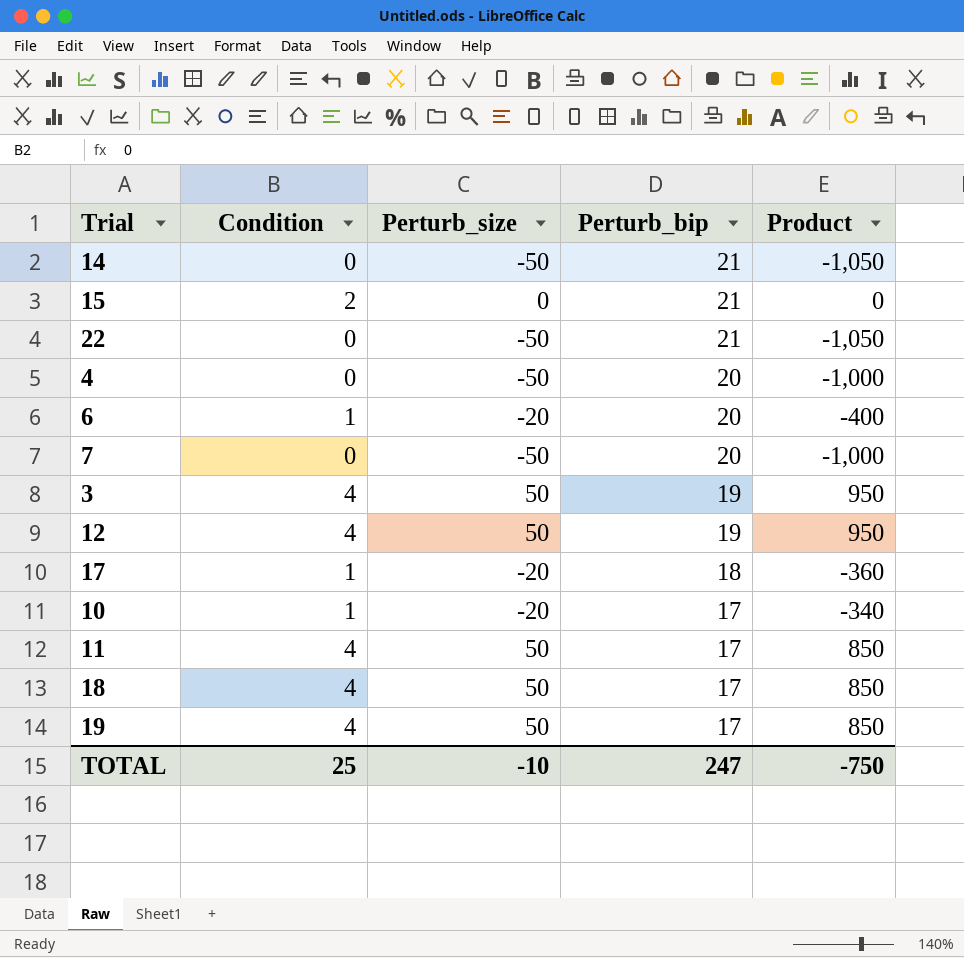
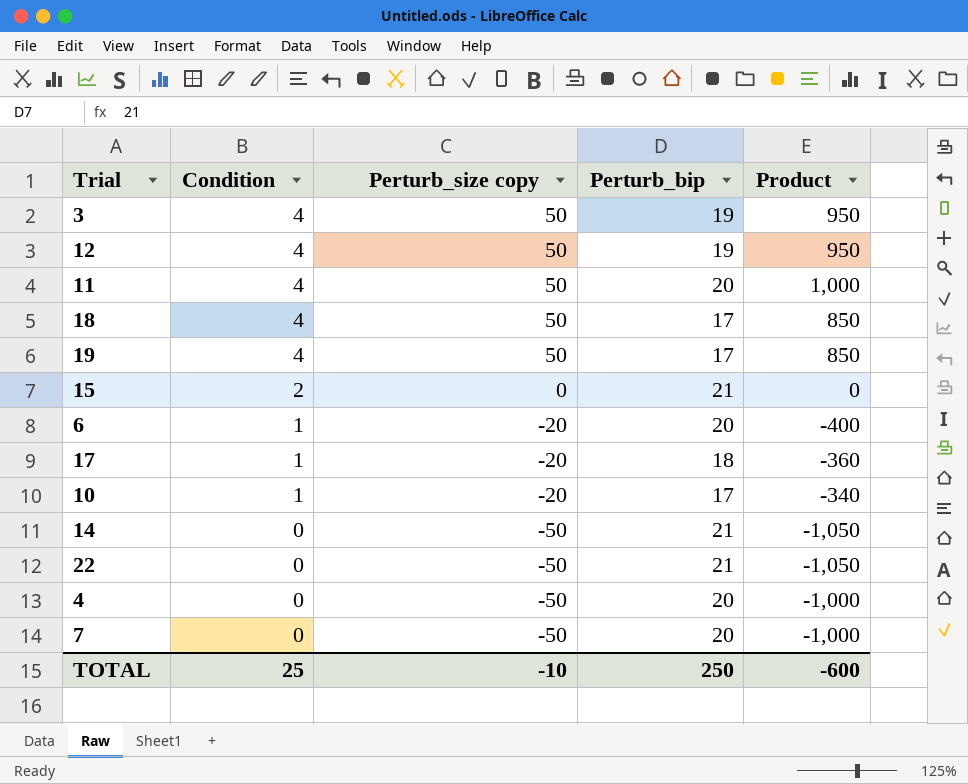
row order: Perturb_bip descending -> Condition descending
column name: Perturb_size -> Perturb_size copy
11 | Perturb_bip: 17 -> 20
11 | Product: 850 -> 1,000
TOTAL | Perturb_bip: 247 -> 250
TOTAL | Product: -750 -> -600

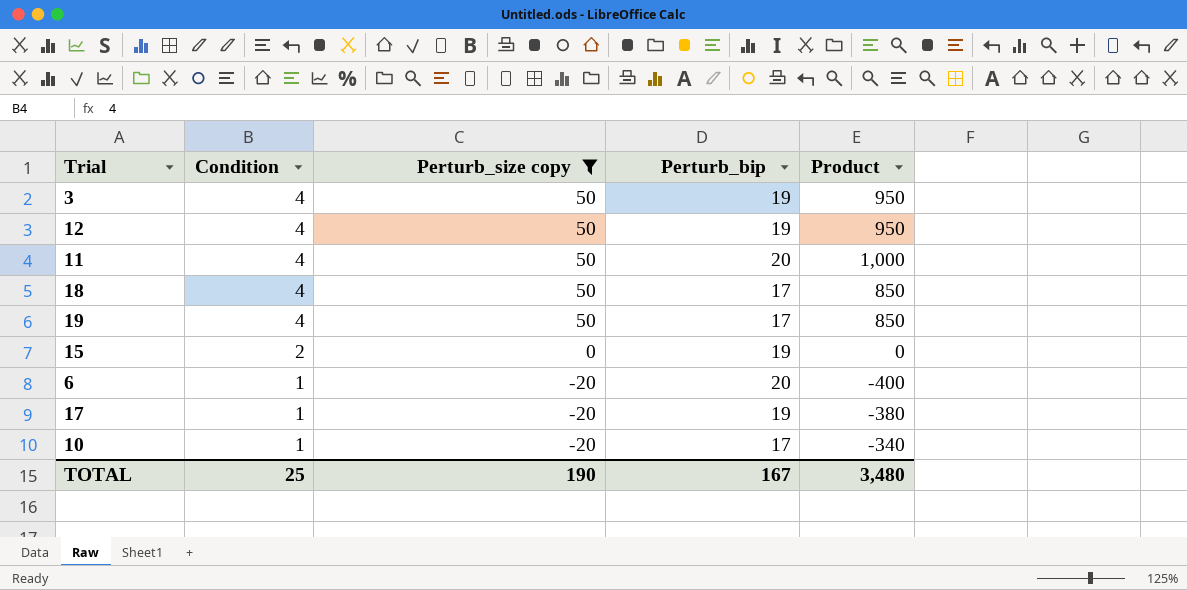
filter: none -> Perturb_size copy != -50
15 | Perturb_bip: 21 -> 19
17 | Perturb_bip: 18 -> 19
17 | Product: -360 -> -380
TOTAL | Perturb_size copy: -10 -> 190
TOTAL | Perturb_bip: 250 -> 167
TOTAL | Product: -600 -> 3,480

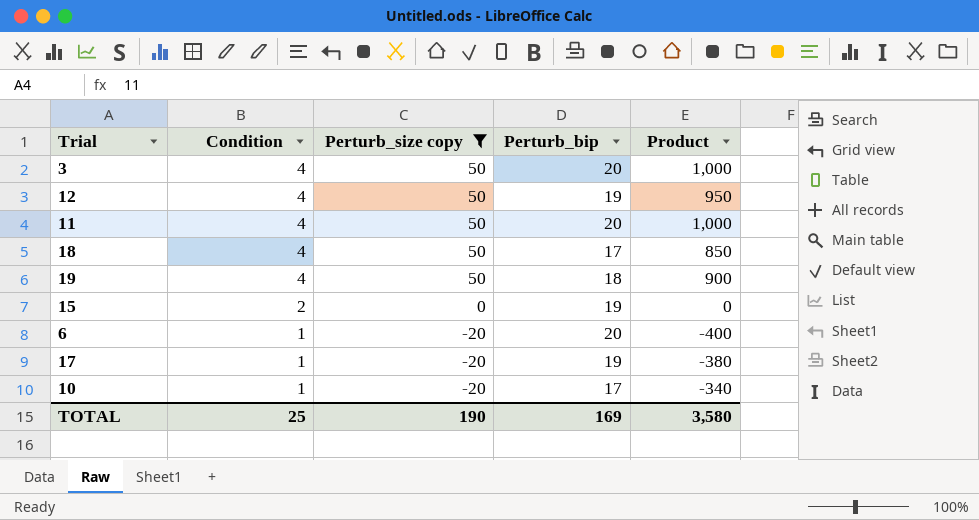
3 | Perturb_bip: 19 -> 20
3 | Product: 950 -> 1,000
19 | Perturb_bip: 17 -> 18
19 | Product: 850 -> 900
TOTAL | Perturb_bip: 167 -> 169
TOTAL | Product: 3,480 -> 3,580

